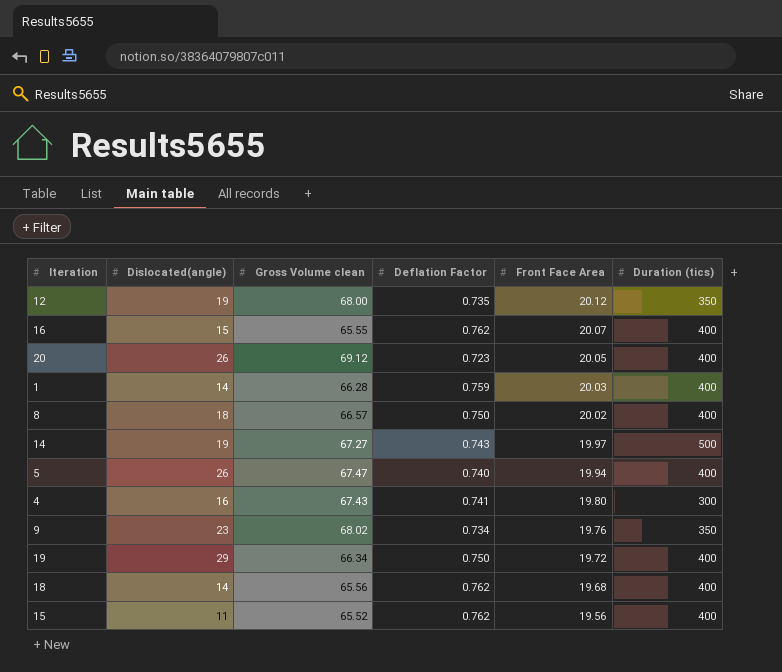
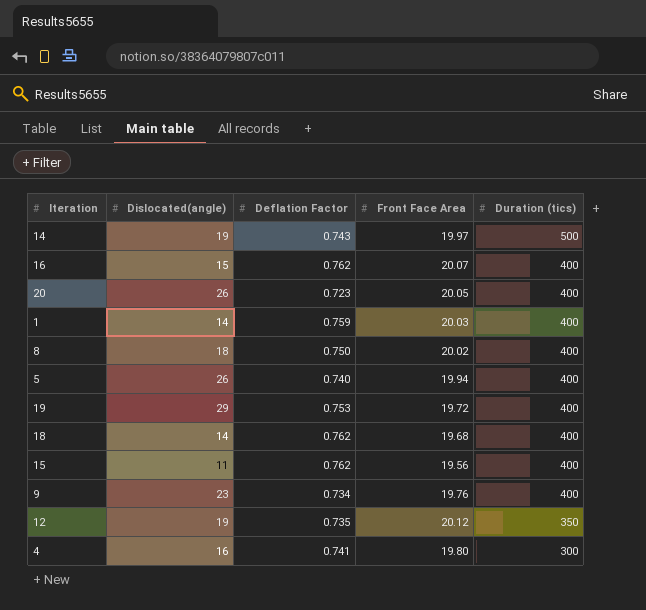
row order: Front Face Area descending -> Duration (tics) descending
column Gross Volume clean | position: 3 -> none
19 | Deflation Factor: 0.750 -> 0.753
9 | Duration (tics): 350 -> 400

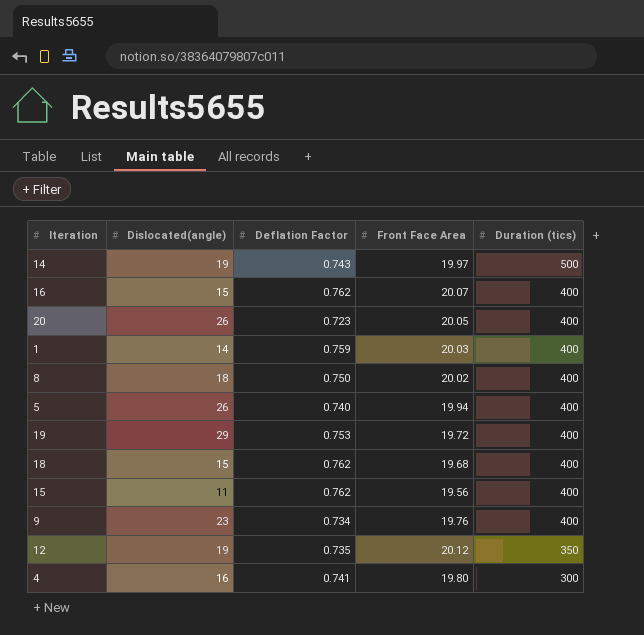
18 | Dislocated(angle): 14 -> 15

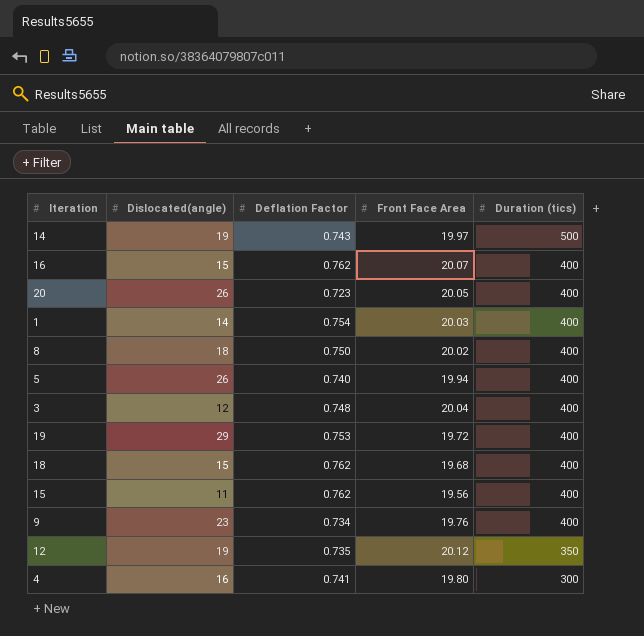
1 | Deflation Factor: 0.759 -> 0.754
row 3: none -> 12 | 0.748 | 20.04 | 400

